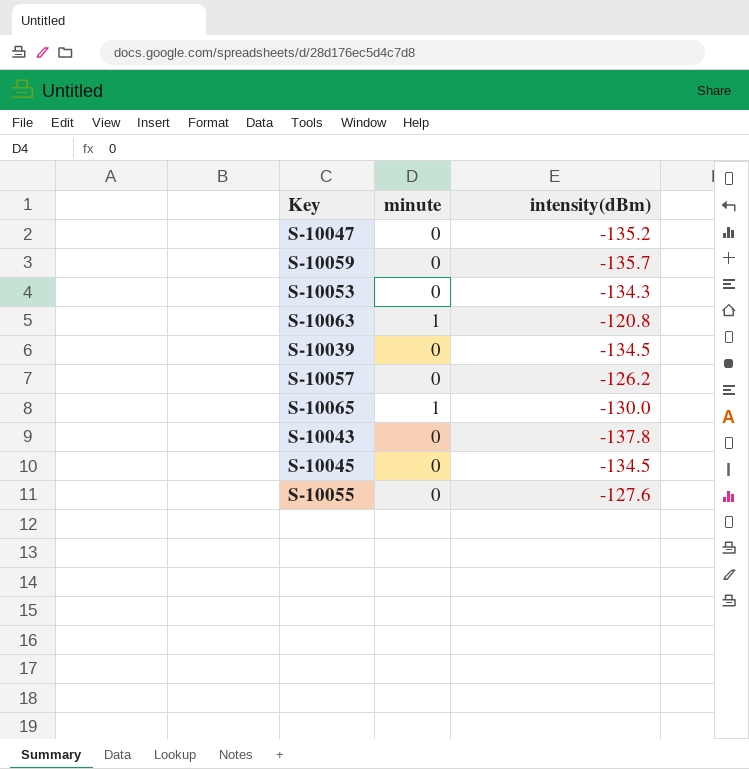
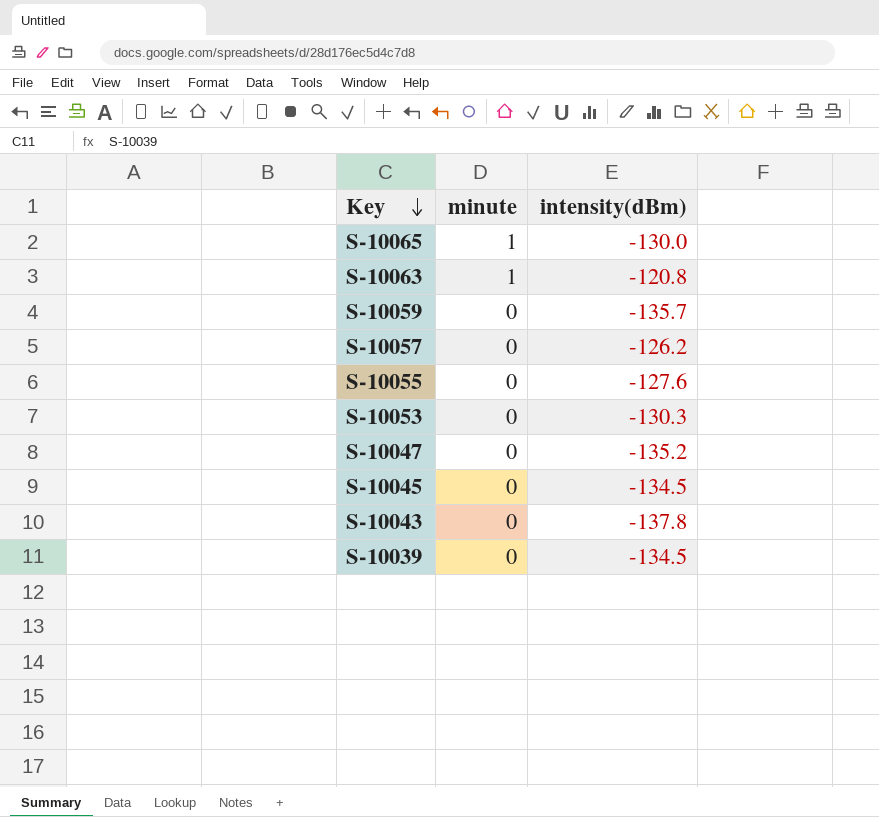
row order: none -> Key descending
S-10053 | intensity(dBm): -134.3 -> -130.3

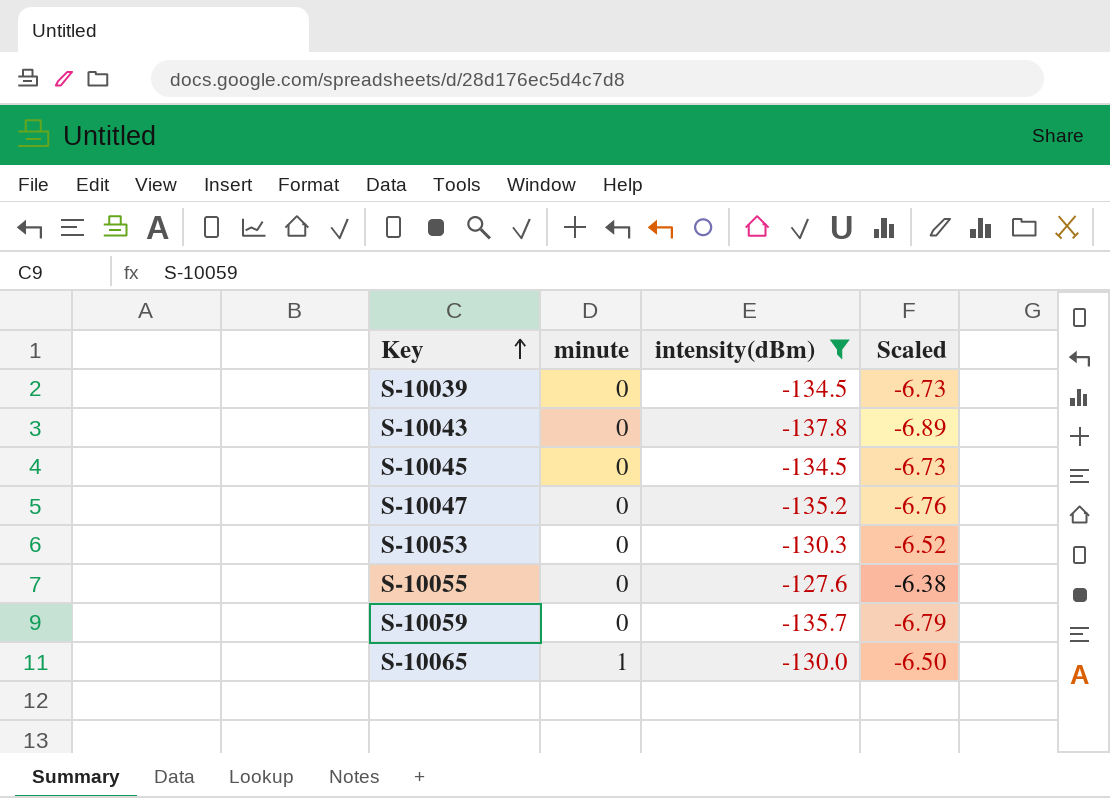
filter: none -> intensity(dBm) <= -127.6
row order: Key descending -> Key ascending
column Scaled | formula: none -> [intensity(dBm)] * 0.05

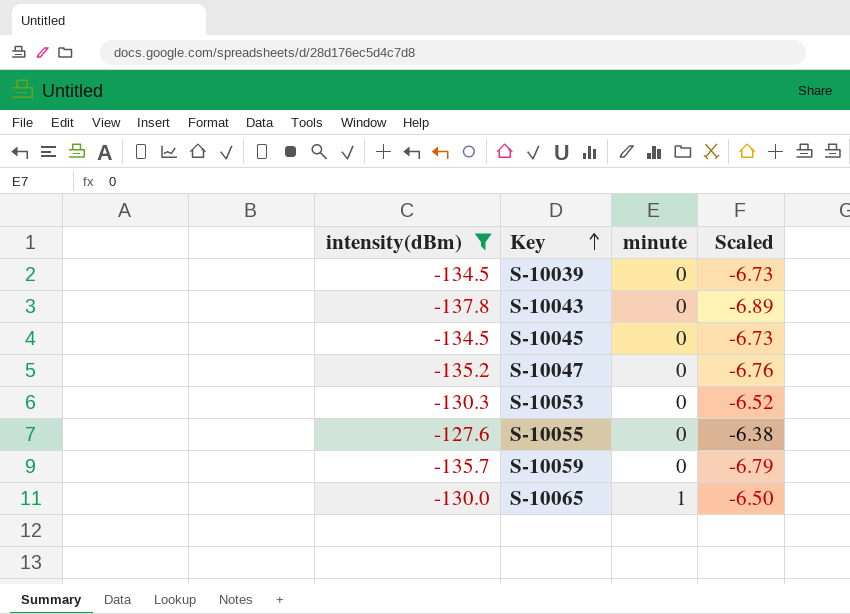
column intensity(dBm) | position: 3 -> 1

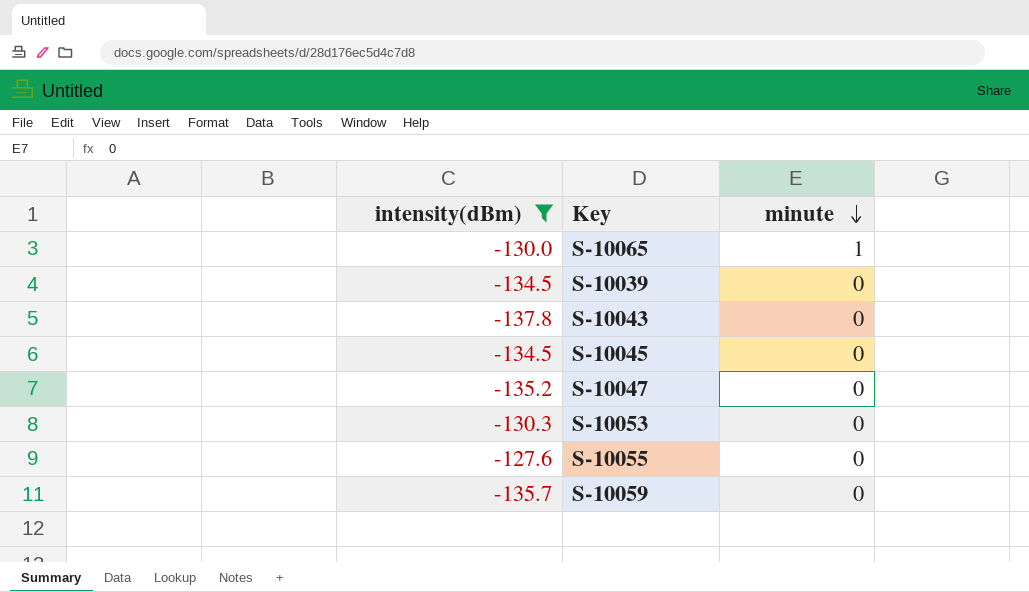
row order: Key ascending -> minute descending
column Scaled | formula: [intensity(dBm)] * 0.05 -> none

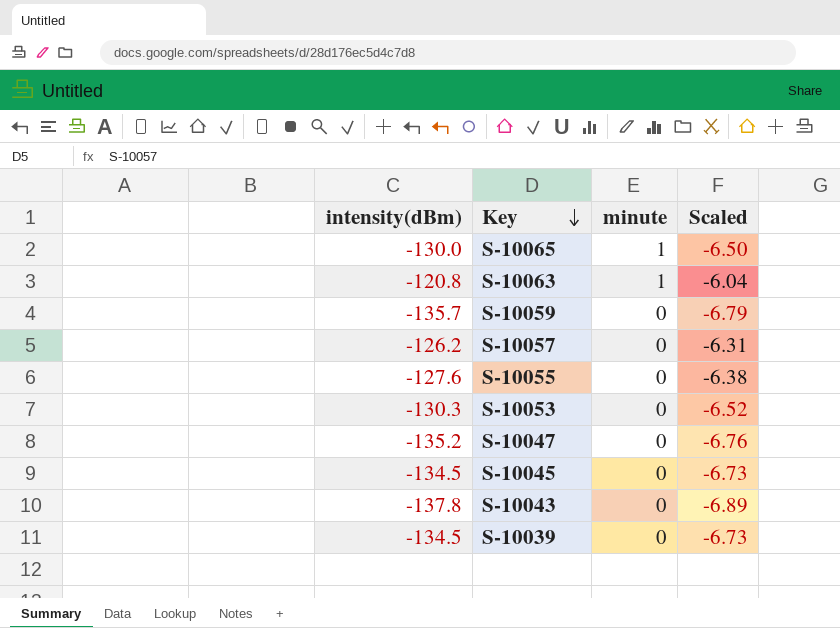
filter: intensity(dBm) <= -127.6 -> none
row order: minute descending -> Key descending
column Scaled | formula: none -> [intensity(dBm)] * 0.05

